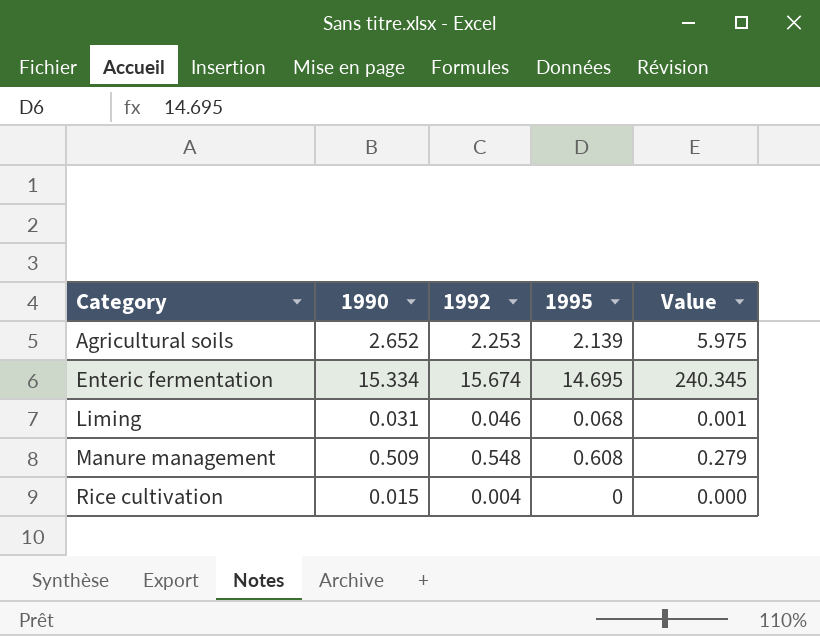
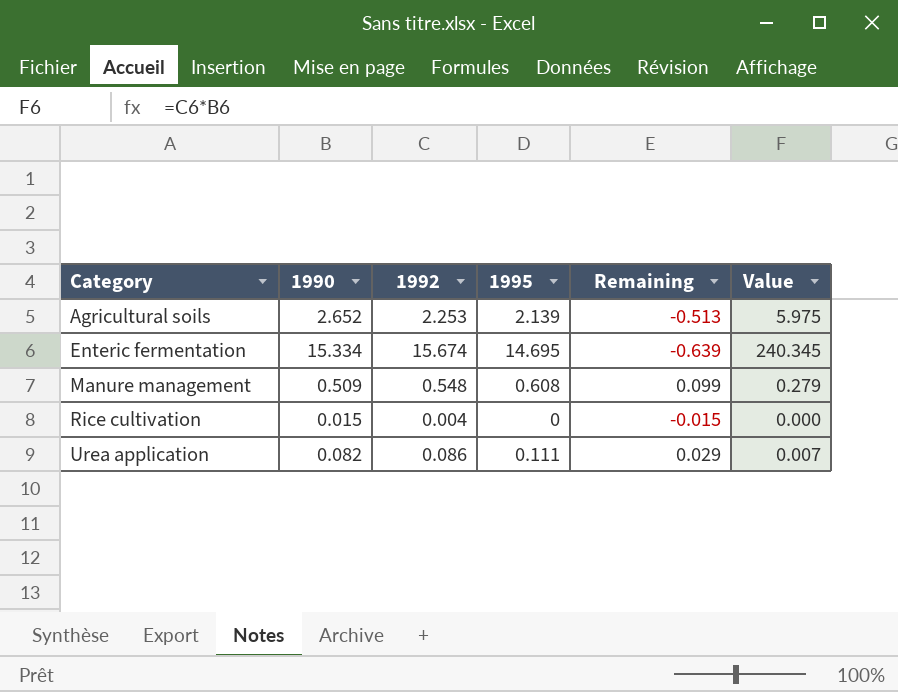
column Remaining | formula: none -> [1995] - [1990]
row Liming: 0.031 | 0.046 | 0.068 | 0.001 -> none
row Urea application: none -> 0.082 | 0.086 | 0.111 | 0.029 | 0.007

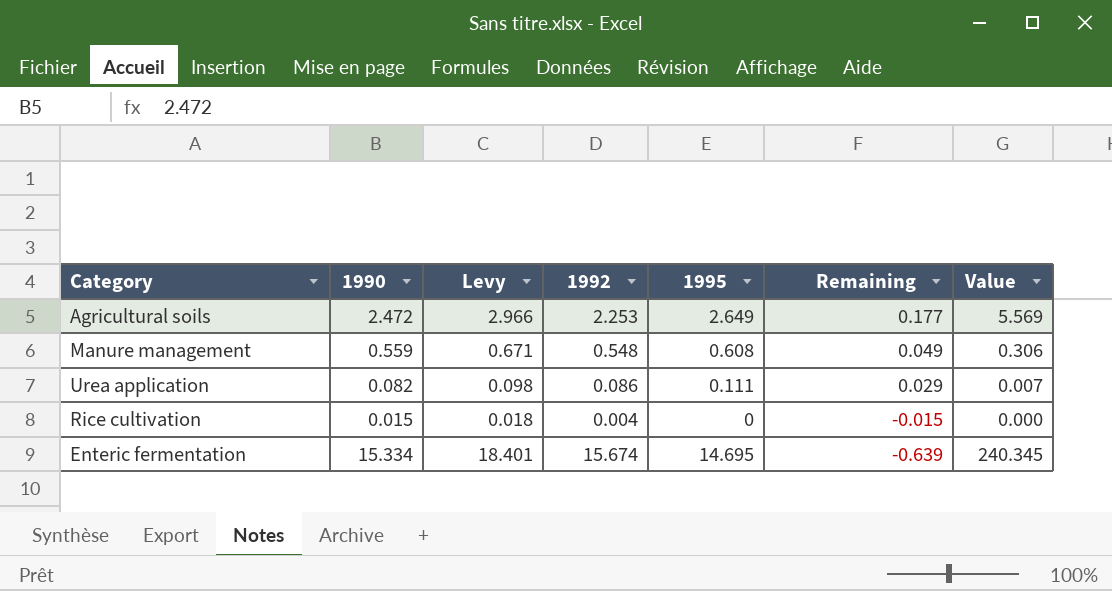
row order: Category ascending -> Remaining descending
column Levy | formula: none -> [1990] * 1.2
Agricultural soils | 1990: 2.652 -> 2.472
Agricultural soils | 1995: 2.139 -> 2.649
Agricultural soils | Remaining: -0.513 -> 0.177
Agricultural soils | Value: 5.975 -> 5.569
Manure management | 1990: 0.509 -> 0.559
Manure management | Remaining: 0.099 -> 0.049
Manure management | Value: 0.279 -> 0.306

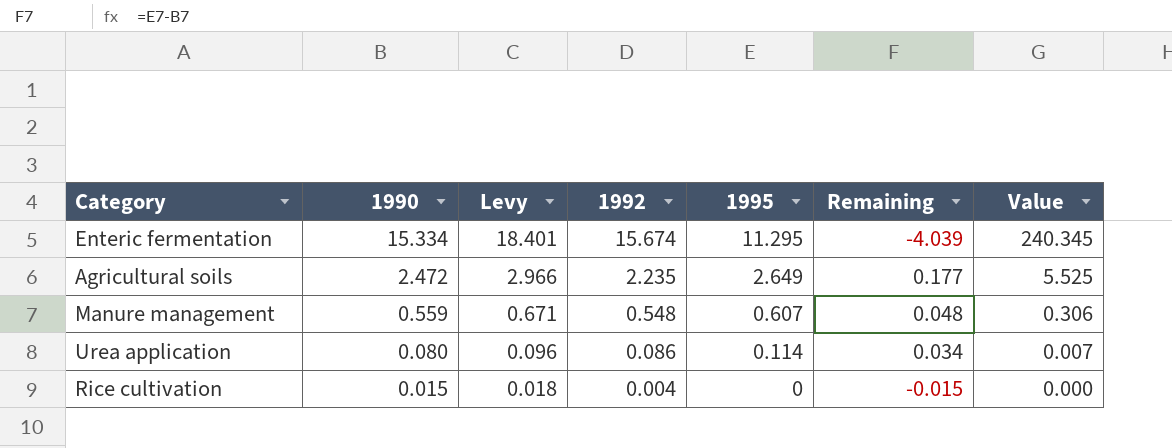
row order: Remaining descending -> 1990 descending
Enteric fermentation | 1995: 14.695 -> 11.295
Enteric fermentation | Remaining: -0.639 -> -4.039
Agricultural soils | 1992: 2.253 -> 2.235
Agricultural soils | Value: 5.569 -> 5.525
Manure management | 1995: 0.608 -> 0.607
Manure management | Remaining: 0.049 -> 0.048
Urea application | 1990: 0.082 -> 0.080
Urea application | Levy: 0.098 -> 0.096
Urea application | 1995: 0.111 -> 0.114
Urea application | Remaining: 0.029 -> 0.034

